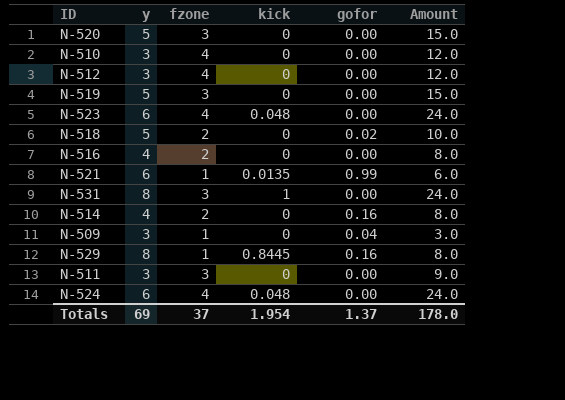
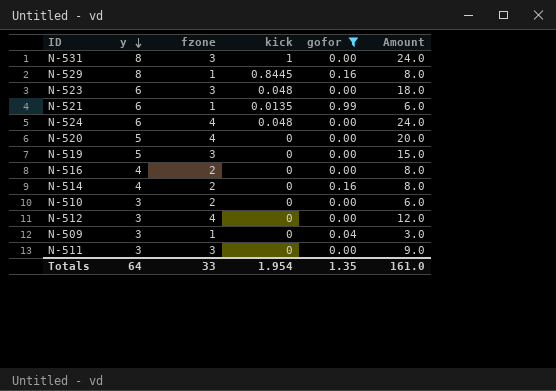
filter: none -> gofor != 0.02
row order: none -> y descending
N-523 | fzone: 4 -> 3
N-523 | Amount: 24.0 -> 18.0
N-520 | fzone: 3 -> 4
N-520 | Amount: 15.0 -> 20.0
N-510 | fzone: 4 -> 2
N-510 | Amount: 12.0 -> 6.0
Totals | y: 69 -> 64
Totals | fzone: 37 -> 33
Totals | gofor: 1.37 -> 1.35
Totals | Amount: 178.0 -> 161.0

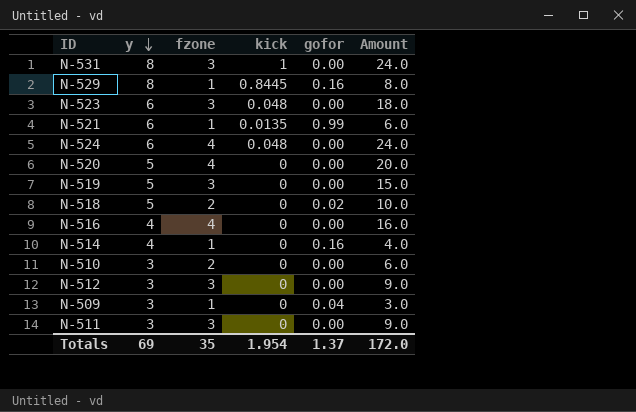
filter: gofor != 0.02 -> none
N-516 | fzone: 2 -> 4
N-516 | Amount: 8.0 -> 16.0
N-514 | fzone: 2 -> 1
N-514 | Amount: 8.0 -> 4.0
N-512 | fzone: 4 -> 3
N-512 | Amount: 12.0 -> 9.0
Totals | y: 64 -> 69
Totals | fzone: 33 -> 35
Totals | gofor: 1.35 -> 1.37
Totals | Amount: 161.0 -> 172.0

